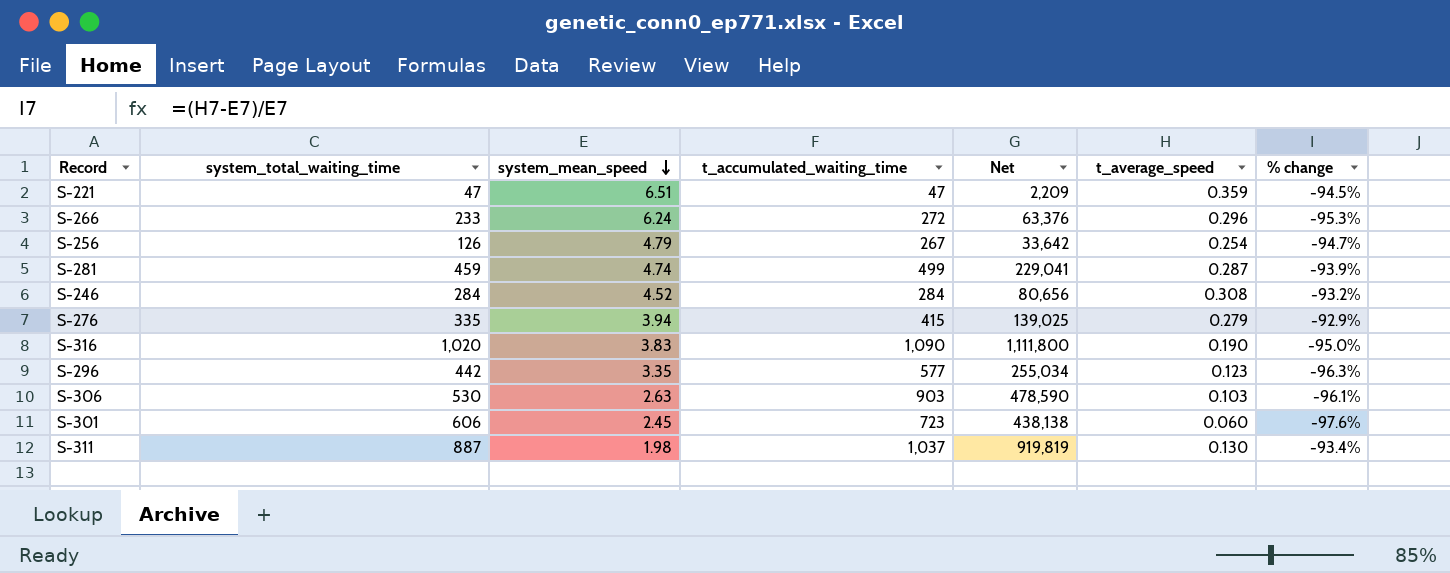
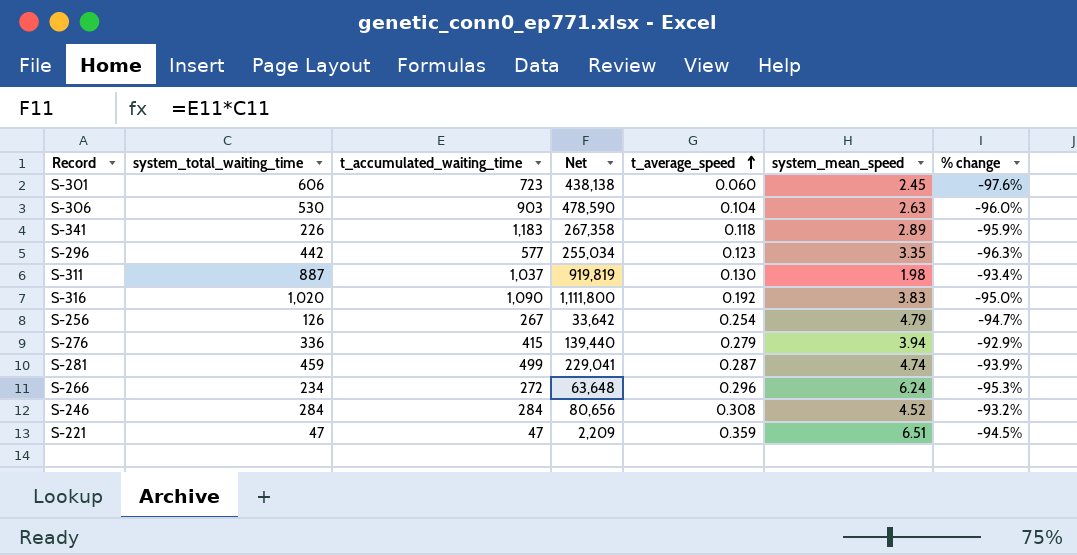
row order: system_mean_speed descending -> t_average_speed ascending
column system_mean_speed | position: 3 -> 6
S-306 | t_average_speed: 0.103 -> 0.104
S-306 | % change: -96.1% -> -96.0%
row S-341: none -> 226 | 1,183 | 267,358 | 0.118 | 2.89 | -95.9%
S-316 | t_average_speed: 0.190 -> 0.192
S-276 | system_total_waiting_time: 335 -> 336
S-276 | Net: 139,025 -> 139,440
S-266 | system_total_waiting_time: 233 -> 234
S-266 | Net: 63,376 -> 63,648

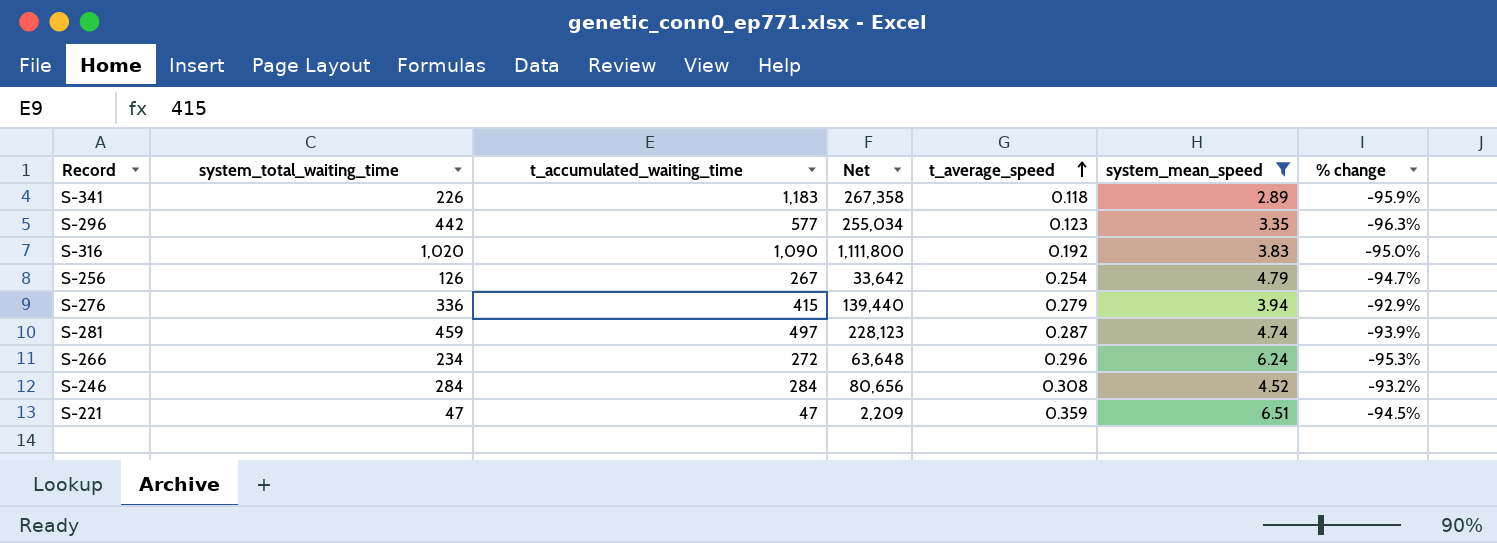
filter: none -> system_mean_speed >= 2.89
S-281 | t_accumulated_waiting_time: 499 -> 497
S-281 | Net: 229,041 -> 228,123

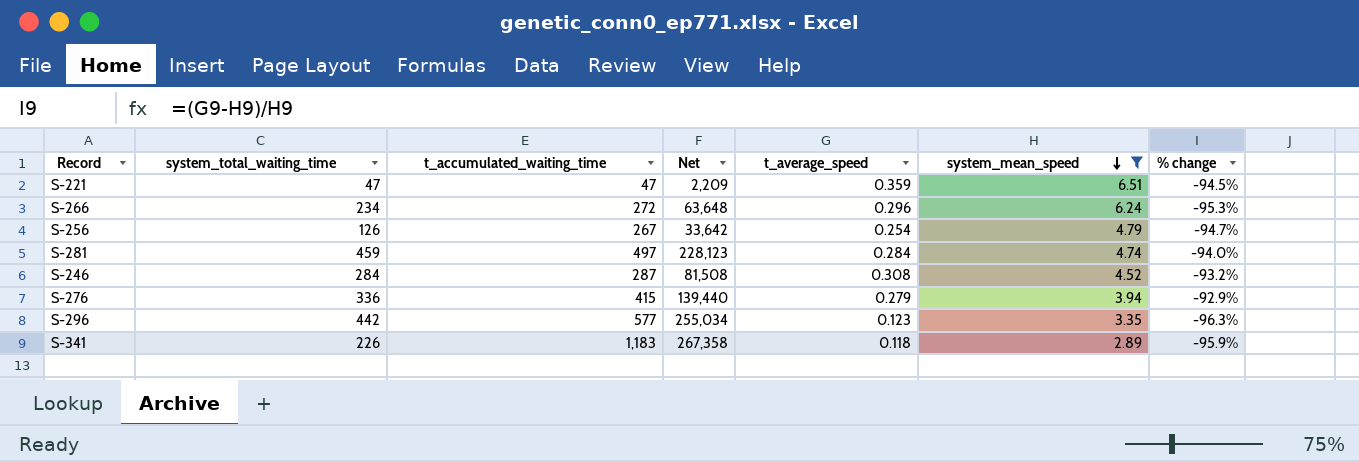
row order: t_average_speed ascending -> system_mean_speed descending
row S-316: 1,020 | 1,090 | 1,111,800 | 0.192 | 3.83 | -95.0% -> none
S-281 | t_average_speed: 0.287 -> 0.284
S-281 | % change: -93.9% -> -94.0%
S-246 | t_accumulated_waiting_time: 284 -> 287
S-246 | Net: 80,656 -> 81,508

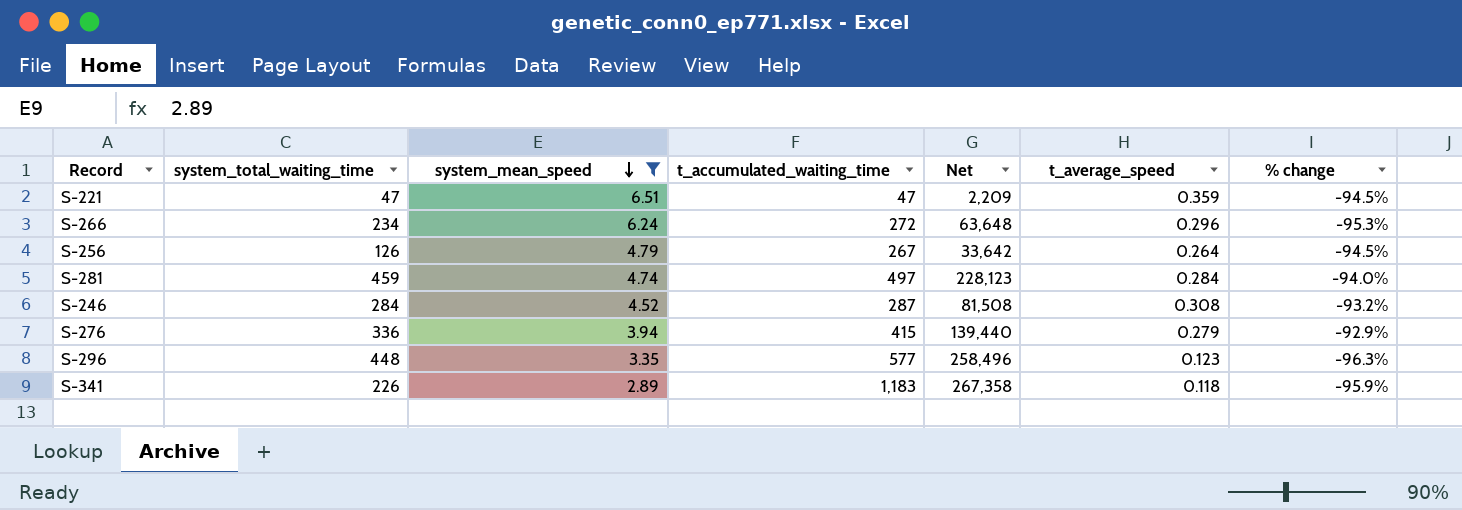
column system_mean_speed | position: 6 -> 3
S-256 | t_average_speed: 0.254 -> 0.264
S-256 | % change: -94.7% -> -94.5%
S-296 | system_total_waiting_time: 442 -> 448
S-296 | Net: 255,034 -> 258,496

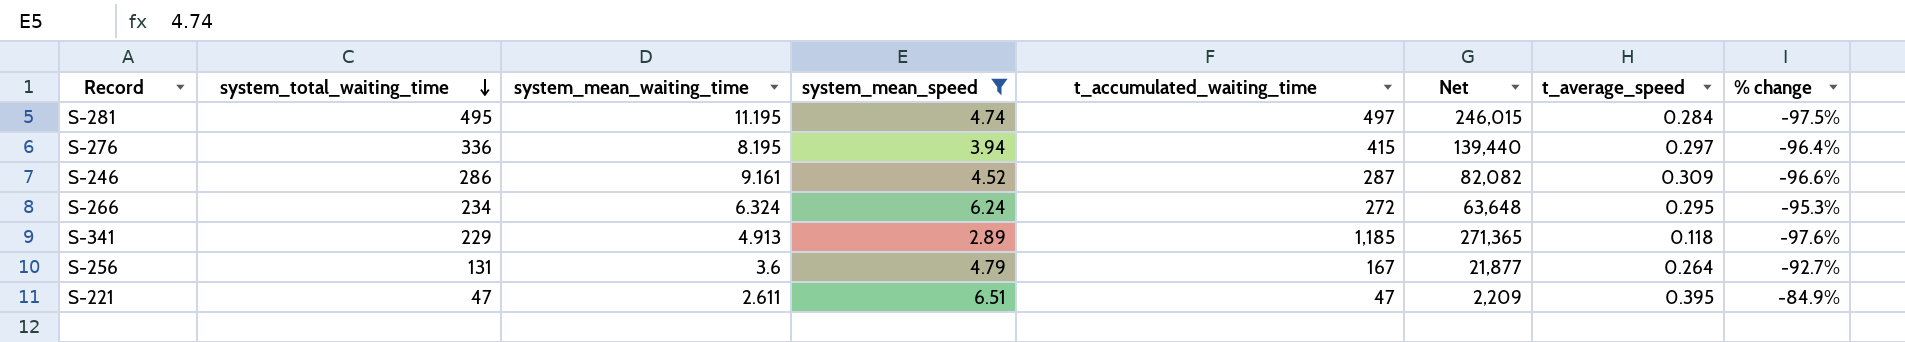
row order: system_mean_speed descending -> system_total_waiting_time descending
column system_mean_waiting_time | position: none -> 3
column % change | formula: ([t_average_speed] - [system_mean_speed]) / [system_mean_speed] -> ([t_average_speed] - [system_mean_waiting_time]) / [system_mean_waiting_time]
row S-296: 448 | 3.35 | 577 | 258,496 | 0.123 | -96.3% -> none
S-281 | system_total_waiting_time: 459 -> 495
S-281 | Net: 228,123 -> 246,015
S-276 | t_average_speed: 0.279 -> 0.297
S-246 | system_total_waiting_time: 284 -> 286
S-246 | Net: 81,508 -> 82,082
S-246 | t_average_speed: 0.308 -> 0.309
S-266 | t_average_speed: 0.296 -> 0.295
S-341 | system_total_waiting_time: 226 -> 229
S-341 | t_accumulated_waiting_time: 1,183 -> 1,185
S-341 | Net: 267,358 -> 271,365
S-256 | system_total_waiting_time: 126 -> 131
S-256 | t_accumulated_waiting_time: 267 -> 167
S-256 | Net: 33,642 -> 21,877
S-221 | t_average_speed: 0.359 -> 0.395

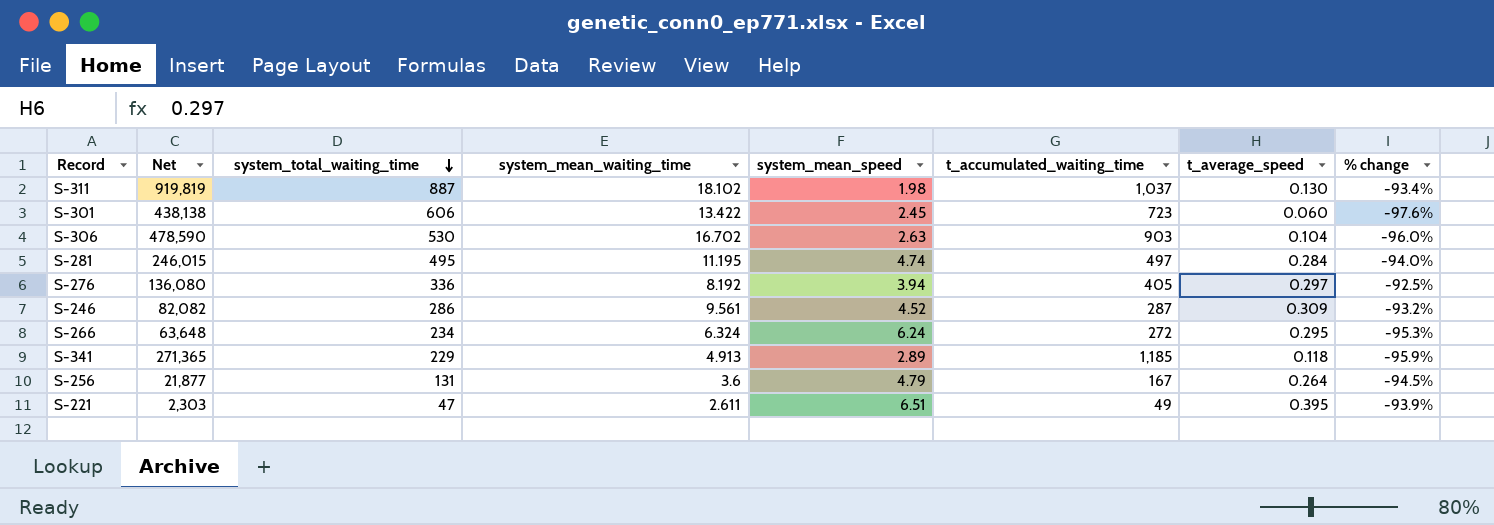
filter: system_mean_speed >= 2.89 -> none
column Net | position: 6 -> 2
column % change | formula: ([t_average_speed] - [system_mean_waiting_time]) / [system_mean_waiting_time] -> ([t_average_speed] - [system_mean_speed]) / [system_mean_speed]
S-276 | Net: 139,440 -> 136,080
S-276 | system_mean_waiting_time: 8.195 -> 8.192
S-276 | t_accumulated_waiting_time: 415 -> 405
S-246 | system_mean_waiting_time: 9.161 -> 9.561
S-221 | Net: 2,209 -> 2,303
S-221 | t_accumulated_waiting_time: 47 -> 49

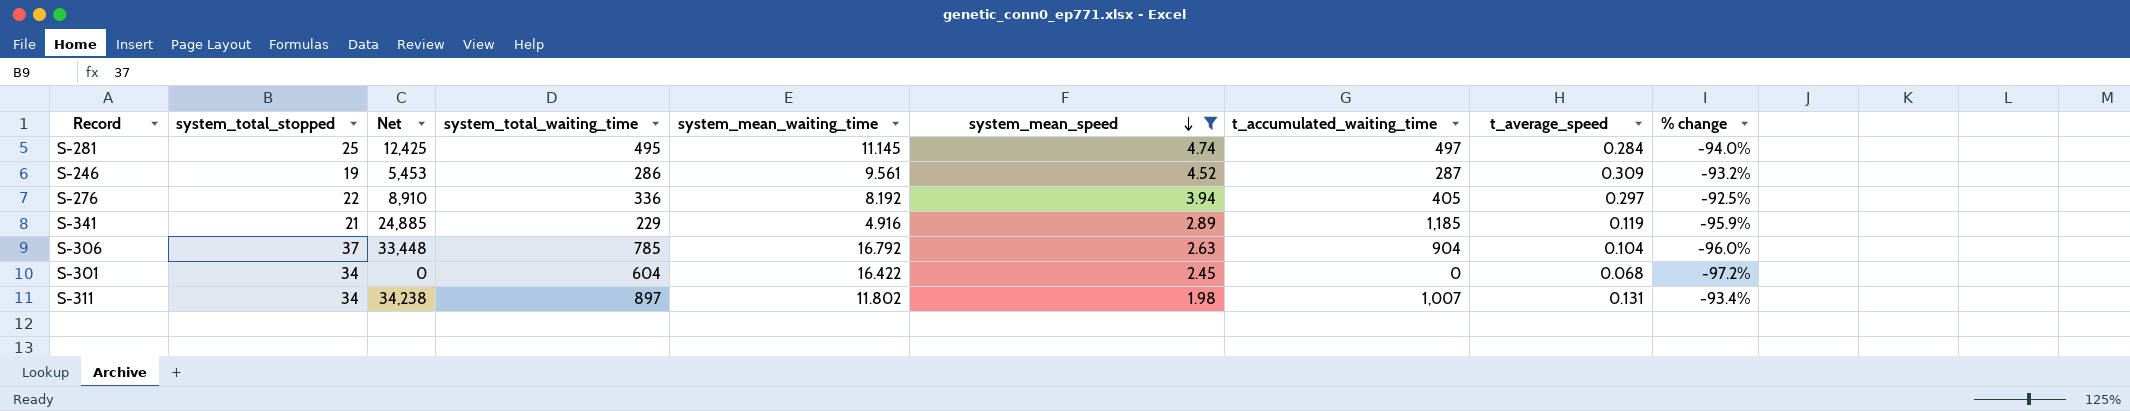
filter: none -> system_mean_speed <= 4.74
row order: system_total_waiting_time descending -> system_mean_speed descending
column system_total_stopped | position: none -> 2
column Net | formula: [system_total_waiting_time] * [t_accumulated_waiting_time] -> [system_total_stopped] * [t_accumulated_waiting_time]
S-281 | system_mean_waiting_time: 11.195 -> 11.145
S-341 | system_mean_waiting_time: 4.913 -> 4.916
S-341 | t_average_speed: 0.118 -> 0.119
S-306 | system_total_waiting_time: 530 -> 785
S-306 | system_mean_waiting_time: 16.702 -> 16.792
S-306 | t_accumulated_waiting_time: 903 -> 904
S-301 | system_total_waiting_time: 606 -> 604
S-301 | system_mean_waiting_time: 13.422 -> 16.422
S-301 | t_accumulated_waiting_time: 723 -> 0
S-301 | t_average_speed: 0.060 -> 0.068
S-301 | % change: -97.6% -> -97.2%
S-311 | system_total_waiting_time: 887 -> 897
S-311 | system_mean_waiting_time: 18.102 -> 11.802
S-311 | t_accumulated_waiting_time: 1,037 -> 1,007
S-311 | t_average_speed: 0.130 -> 0.131

